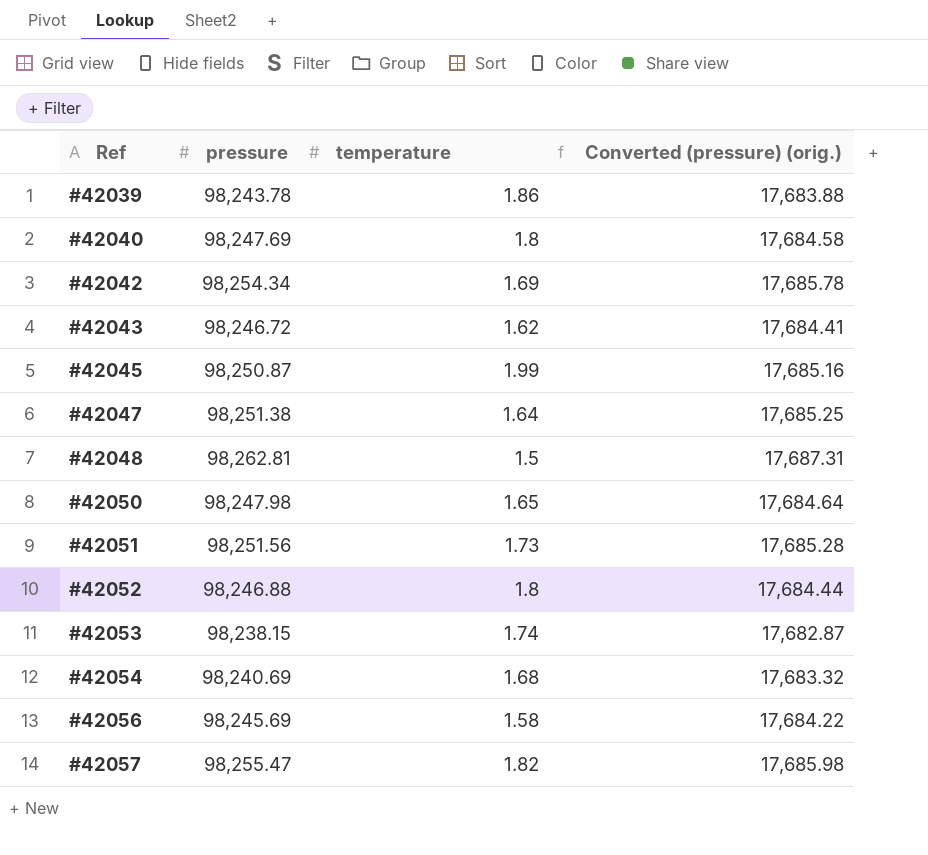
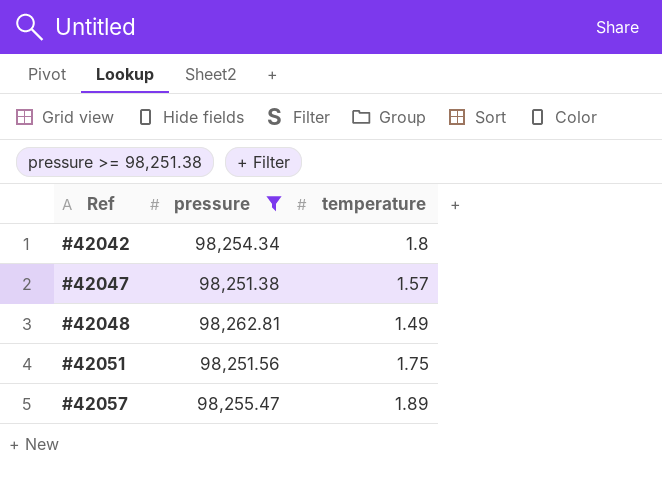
filter: none -> pressure >= 98,251.38
column Converted (pressure) (orig.) | formula: [pressure] * 0.18 -> none
#42042 | temperature: 1.69 -> 1.8
#42047 | temperature: 1.64 -> 1.57
#42048 | temperature: 1.5 -> 1.49
#42051 | temperature: 1.73 -> 1.75
#42057 | temperature: 1.82 -> 1.89

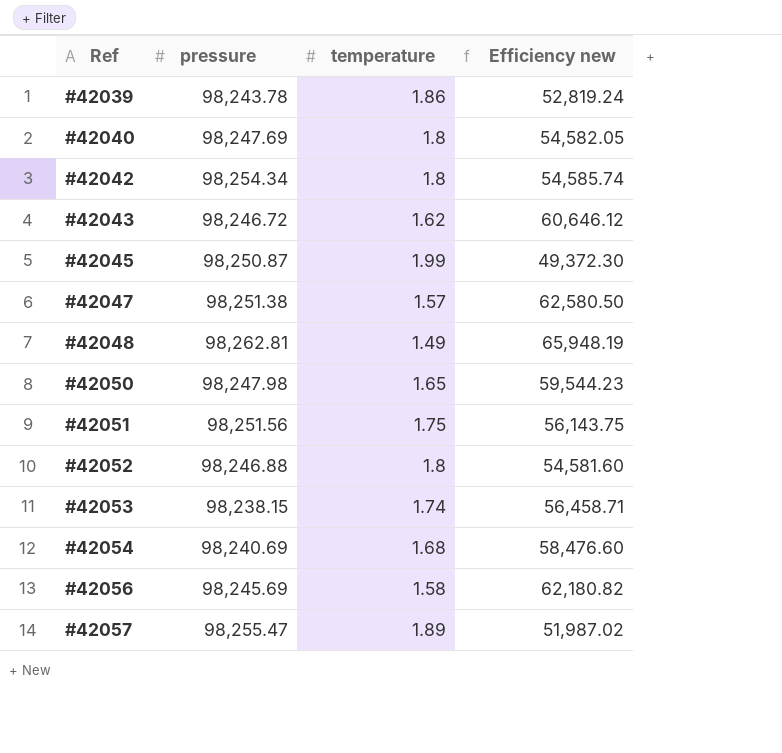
filter: pressure >= 98,251.38 -> none
column Efficiency new | formula: none -> [pressure] / [temperature]

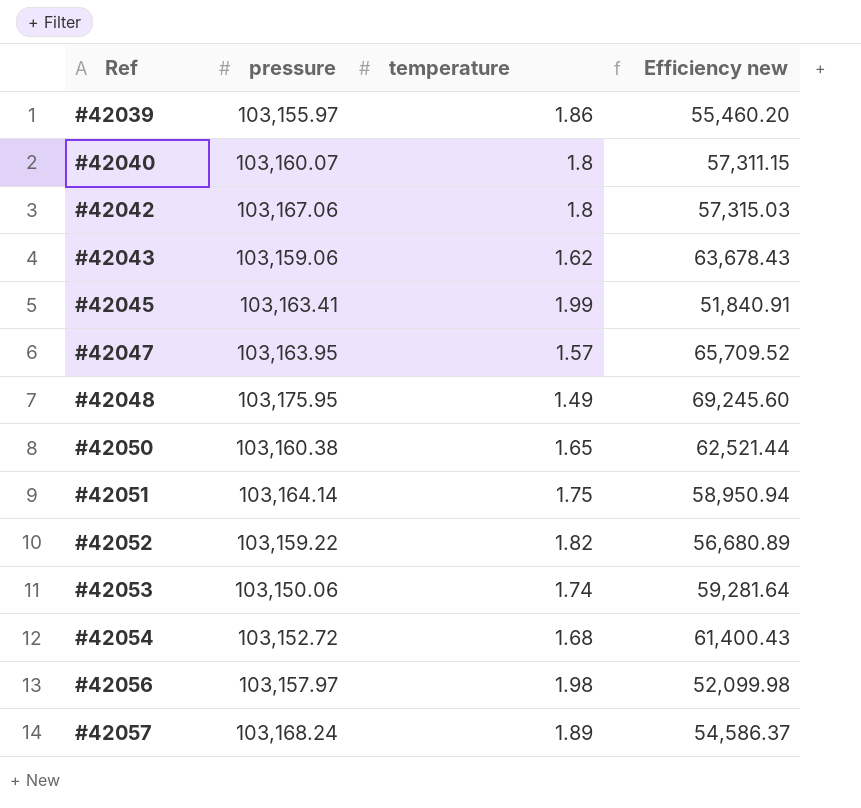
#42039 | pressure: 98,243.78 -> 103,155.97
#42039 | Efficiency new: 52,819.24 -> 55,460.20
#42040 | pressure: 98,247.69 -> 103,160.07
#42040 | Efficiency new: 54,582.05 -> 57,311.15
#42042 | pressure: 98,254.34 -> 103,167.06
#42042 | Efficiency new: 54,585.74 -> 57,315.03
#42043 | pressure: 98,246.72 -> 103,159.06
#42043 | Efficiency new: 60,646.12 -> 63,678.43
#42045 | pressure: 98,250.87 -> 103,163.41
#42045 | Efficiency new: 49,372.30 -> 51,840.91
#42047 | pressure: 98,251.38 -> 103,163.95
#42047 | Efficiency new: 62,580.50 -> 65,709.52
#42048 | pressure: 98,262.81 -> 103,175.95
#42048 | Efficiency new: 65,948.19 -> 69,245.60
#42050 | pressure: 98,247.98 -> 103,160.38
#42050 | Efficiency new: 59,544.23 -> 62,521.44
#42051 | pressure: 98,251.56 -> 103,164.14
#42051 | Efficiency new: 56,143.75 -> 58,950.94
#42052 | pressure: 98,246.88 -> 103,159.22
#42052 | temperature: 1.8 -> 1.82
#42052 | Efficiency new: 54,581.60 -> 56,680.89
#42053 | pressure: 98,238.15 -> 103,150.06
#42053 | Efficiency new: 56,458.71 -> 59,281.64
#42054 | pressure: 98,240.69 -> 103,152.72
#42054 | Efficiency new: 58,476.60 -> 61,400.43
#42056 | pressure: 98,245.69 -> 103,157.97
#42056 | temperature: 1.58 -> 1.98
#42056 | Efficiency new: 62,180.82 -> 52,099.98
#42057 | pressure: 98,255.47 -> 103,168.24
#42057 | Efficiency new: 51,987.02 -> 54,586.37

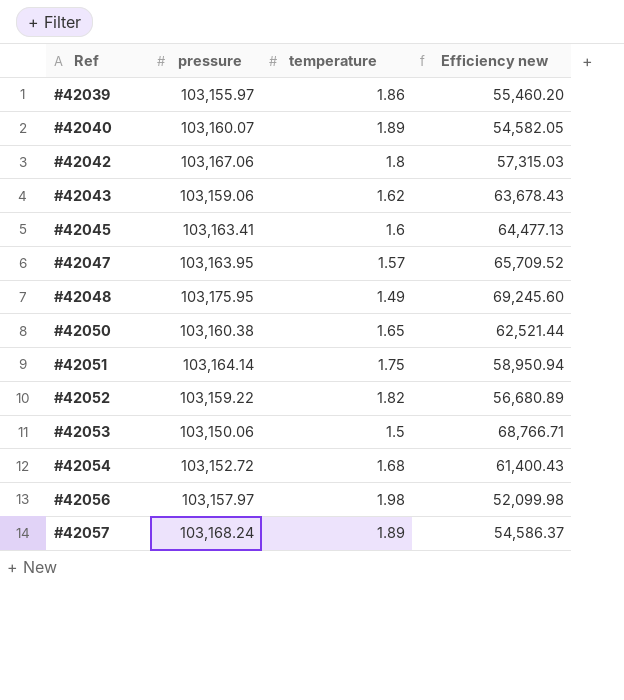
#42040 | temperature: 1.8 -> 1.89
#42040 | Efficiency new: 57,311.15 -> 54,582.05
#42045 | temperature: 1.99 -> 1.6
#42045 | Efficiency new: 51,840.91 -> 64,477.13
#42053 | temperature: 1.74 -> 1.5
#42053 | Efficiency new: 59,281.64 -> 68,766.71

